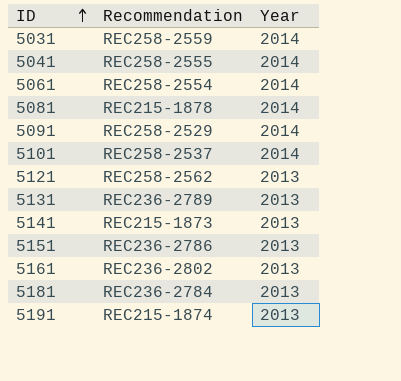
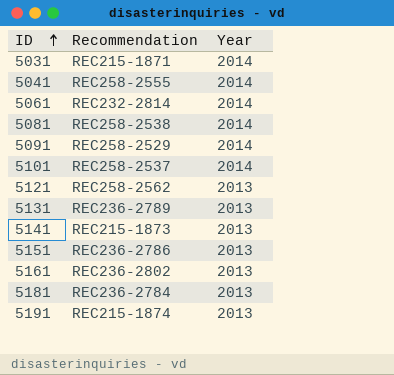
5031 | Recommendation: REC258-2559 -> REC215-1871
5061 | Recommendation: REC258-2554 -> REC232-2814
5081 | Recommendation: REC215-1878 -> REC258-2538

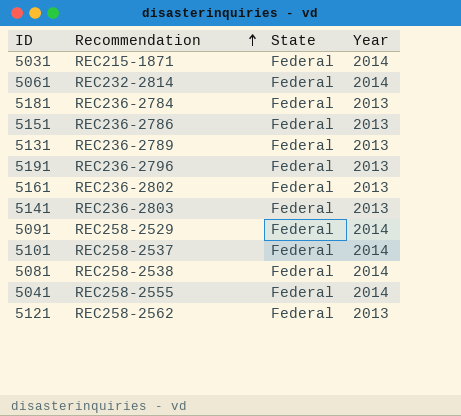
row order: ID ascending -> Recommendation ascending
column State | position: none -> 3
5191 | Recommendation: REC215-1874 -> REC236-2796
5141 | Recommendation: REC215-1873 -> REC236-2803

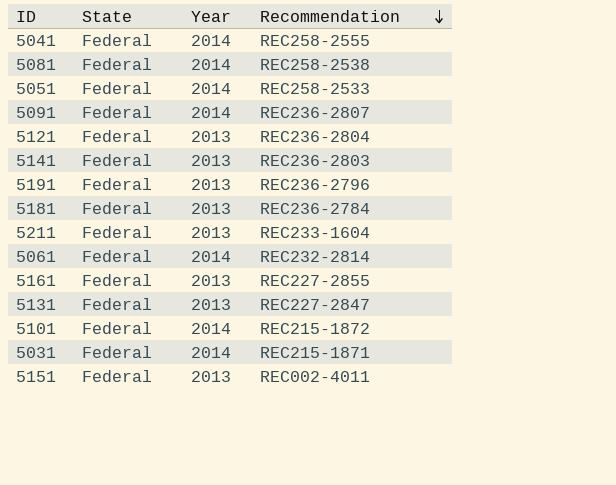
row order: Recommendation ascending -> Recommendation descending
column Recommendation | position: 2 -> 4
row 5051: none -> Federal | 2014 | REC258-2533
5091 | Recommendation: REC258-2529 -> REC236-2807
5121 | Recommendation: REC258-2562 -> REC236-2804
row 5211: none -> Federal | 2013 | REC233-1604
5161 | Recommendation: REC236-2802 -> REC227-2855
5131 | Recommendation: REC236-2789 -> REC227-2847
5101 | Recommendation: REC258-2537 -> REC215-1872
5151 | Recommendation: REC236-2786 -> REC002-4011

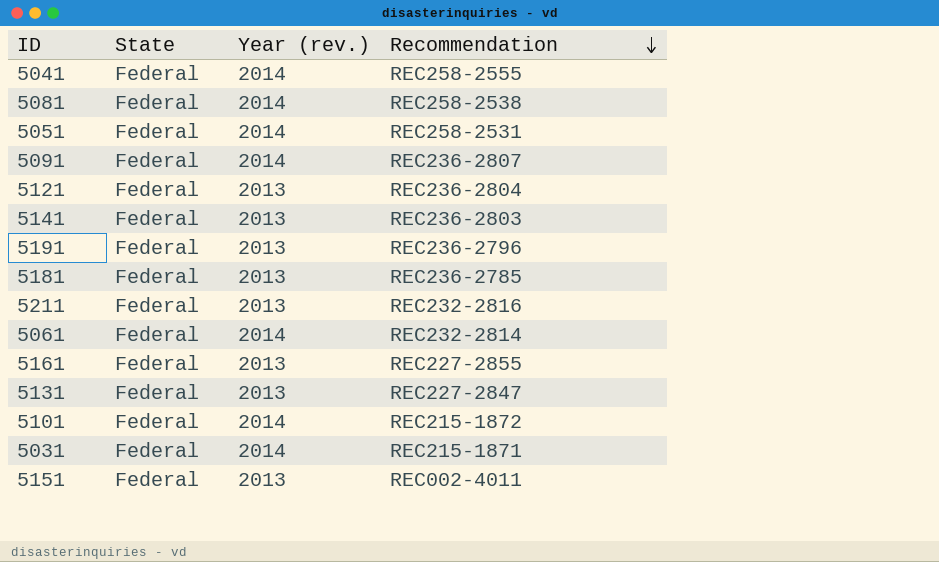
column name: Year -> Year (rev.)
5051 | Recommendation: REC258-2533 -> REC258-2531
5181 | Recommendation: REC236-2784 -> REC236-2785
5211 | Recommendation: REC233-1604 -> REC232-2816

